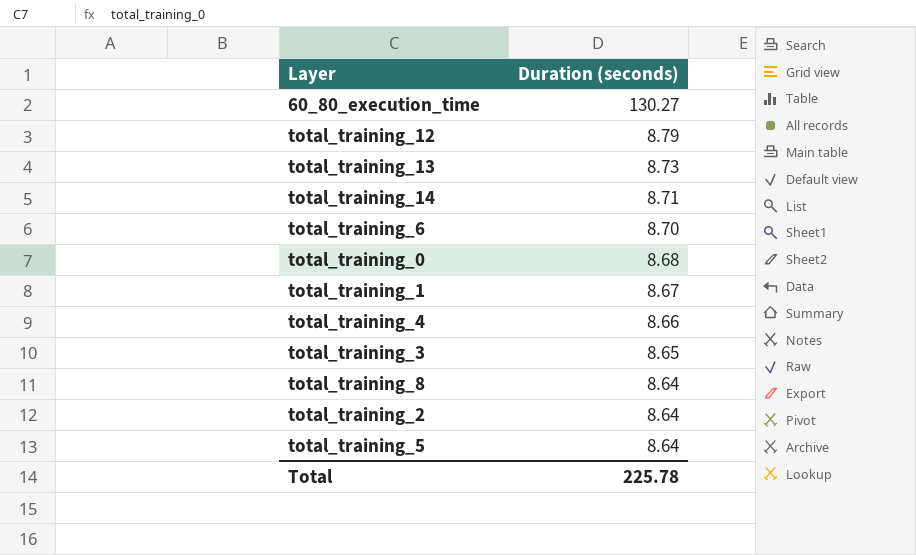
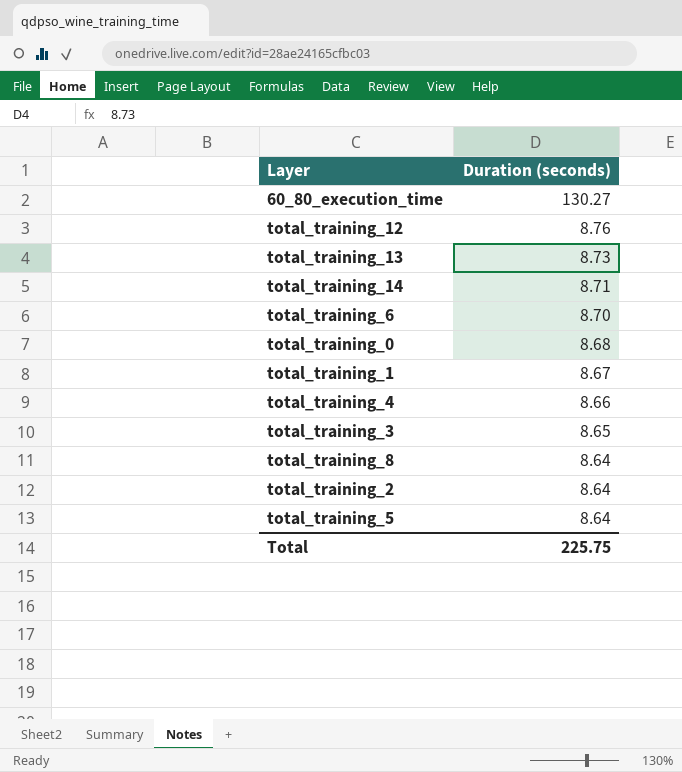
total_training_12 | Duration (seconds): 8.79 -> 8.76
Total | Duration (seconds): 225.78 -> 225.75

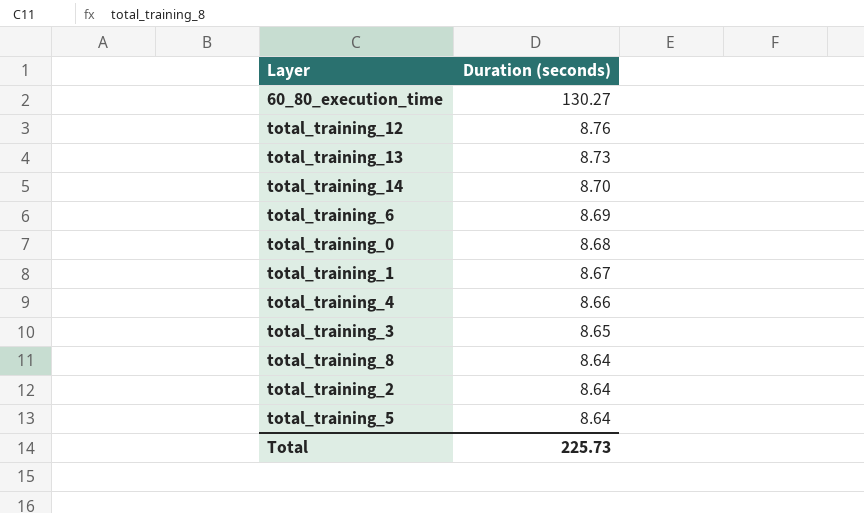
total_training_14 | Duration (seconds): 8.71 -> 8.70
total_training_6 | Duration (seconds): 8.70 -> 8.69
Total | Duration (seconds): 225.75 -> 225.73

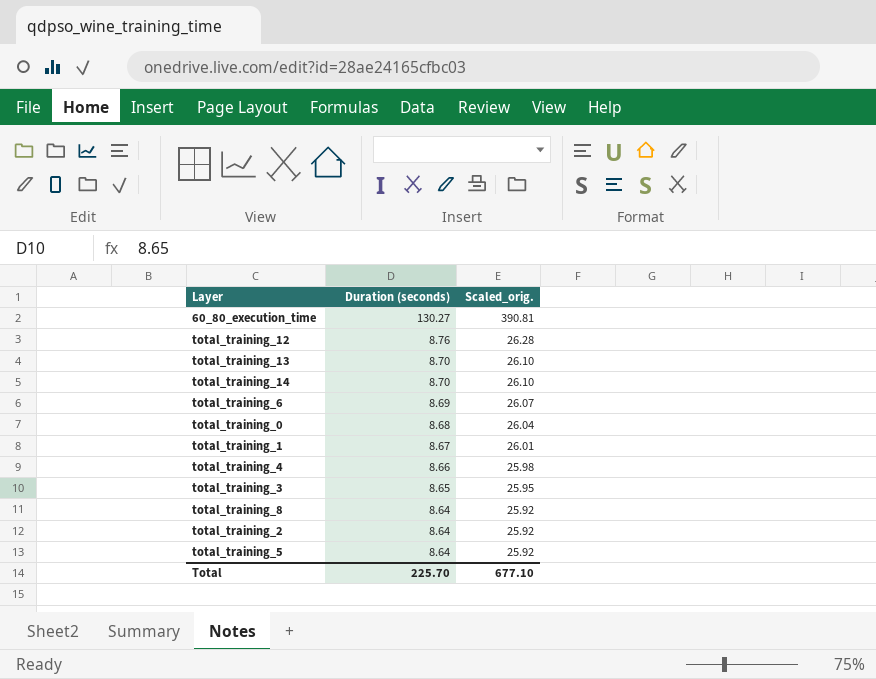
column Scaled_orig. | formula: none -> [Duration (seconds)] * 3
total_training_13 | Duration (seconds): 8.73 -> 8.70
Total | Duration (seconds): 225.73 -> 225.70

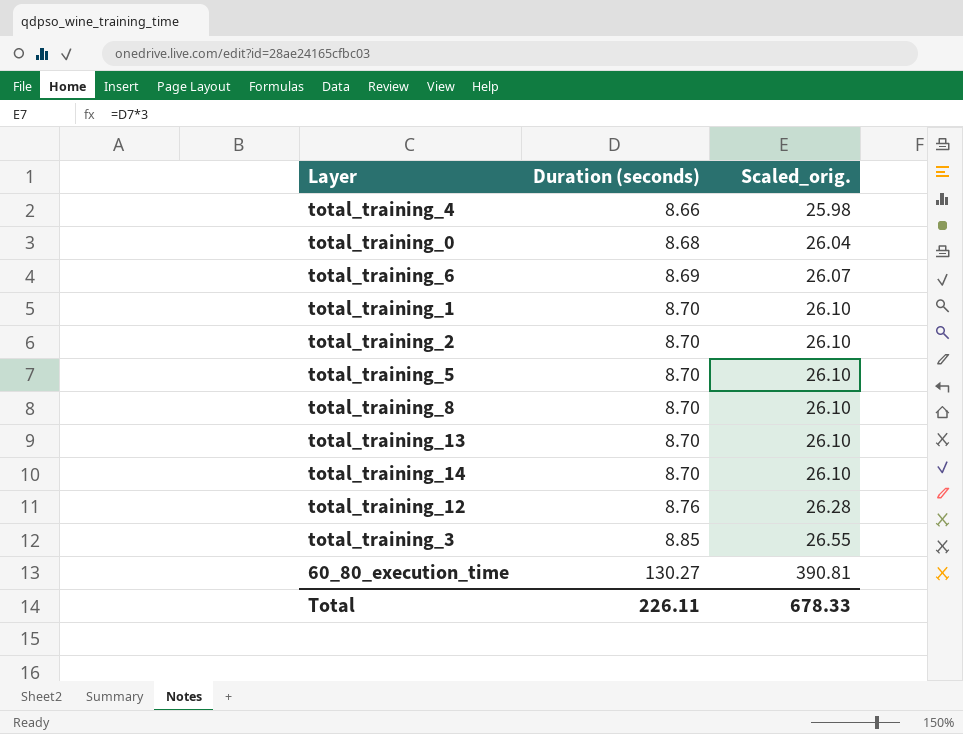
row order: Duration (seconds) descending -> Duration (seconds) ascending
total_training_1 | Duration (seconds): 8.67 -> 8.70
total_training_1 | Scaled_orig.: 26.01 -> 26.10
total_training_2 | Duration (seconds): 8.64 -> 8.70
total_training_2 | Scaled_orig.: 25.92 -> 26.10
total_training_5 | Duration (seconds): 8.64 -> 8.70
total_training_5 | Scaled_orig.: 25.92 -> 26.10
total_training_8 | Duration (seconds): 8.64 -> 8.70
total_training_8 | Scaled_orig.: 25.92 -> 26.10
total_training_3 | Duration (seconds): 8.65 -> 8.85
total_training_3 | Scaled_orig.: 25.95 -> 26.55
Total | Duration (seconds): 225.70 -> 226.11
Total | Scaled_orig.: 677.10 -> 678.33

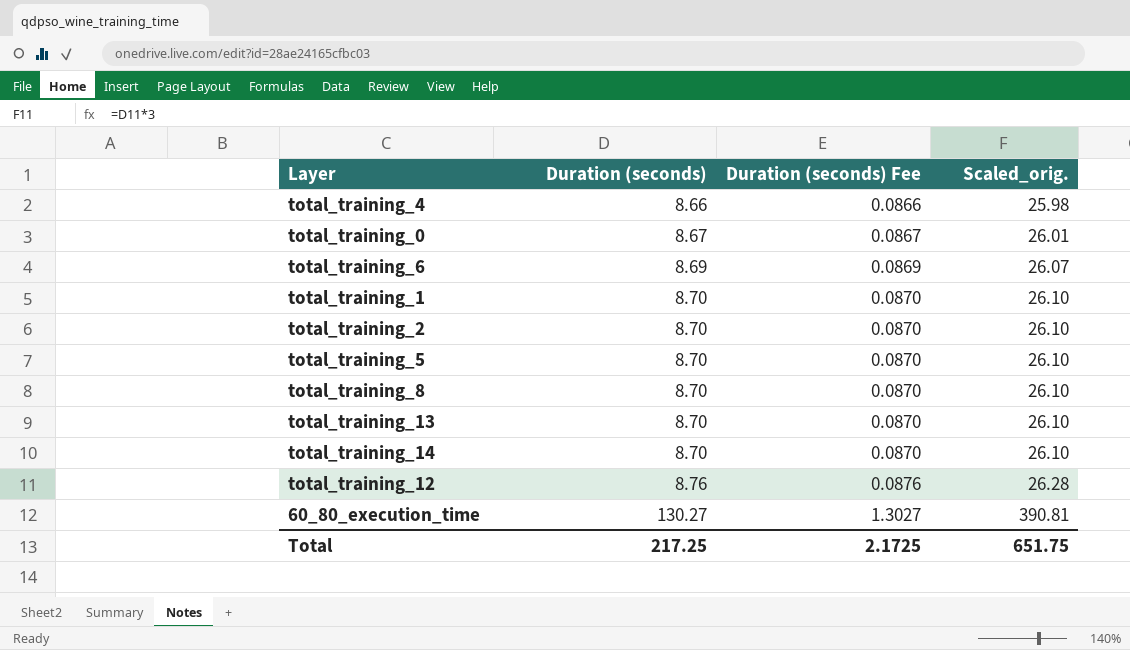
column Duration (seconds) Fee | formula: none -> [Duration (seconds)] * 0.01
row total_training_3: 8.85 | 26.55 -> none
total_training_0 | Duration (seconds): 8.68 -> 8.67
total_training_0 | Scaled_orig.: 26.04 -> 26.01
Total | Duration (seconds): 226.11 -> 217.25
Total | Scaled_orig.: 678.33 -> 651.75

